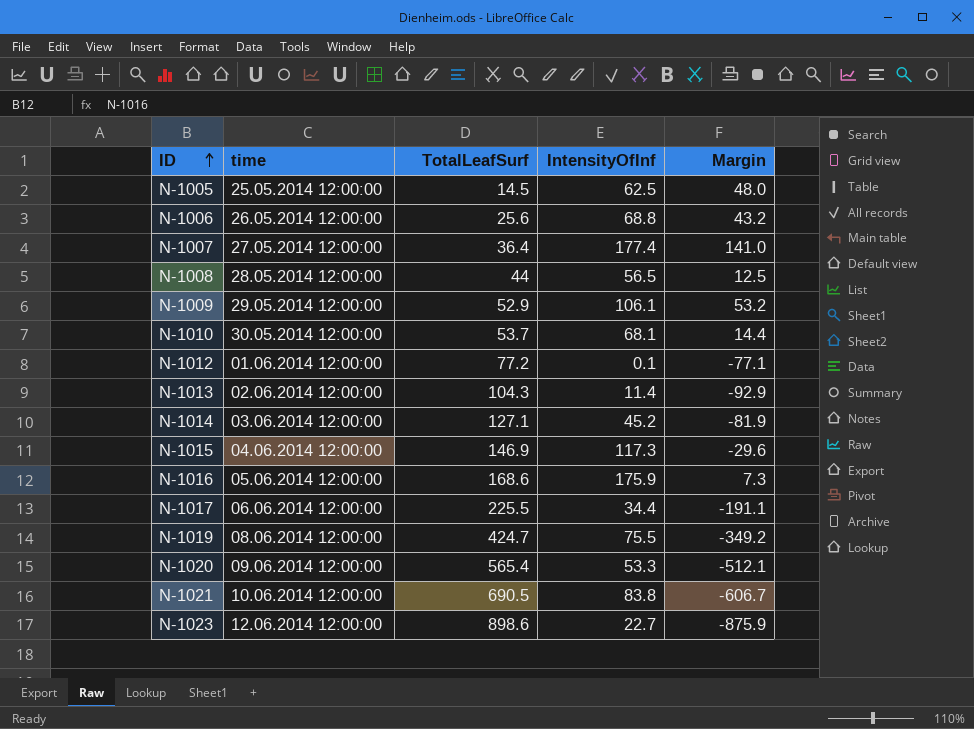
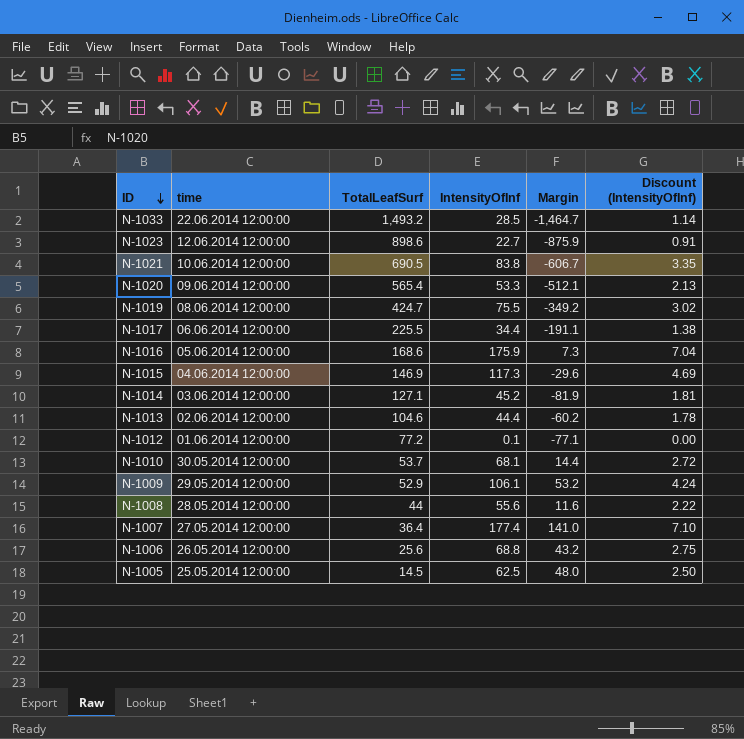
row order: ID ascending -> ID descending
column Discount (IntensityOfInf) | formula: none -> [IntensityOfInf] * 0.04
row N-1033: none -> 22.06.2014 12:00:00 | 1,493.2 | 28.5 | -1,464.7 | 1.14
N-1013 | TotalLeafSurf: 104.3 -> 104.6
N-1013 | IntensityOfInf: 11.4 -> 44.4
N-1013 | Margin: -92.9 -> -60.2
N-1008 | IntensityOfInf: 56.5 -> 55.6
N-1008 | Margin: 12.5 -> 11.6

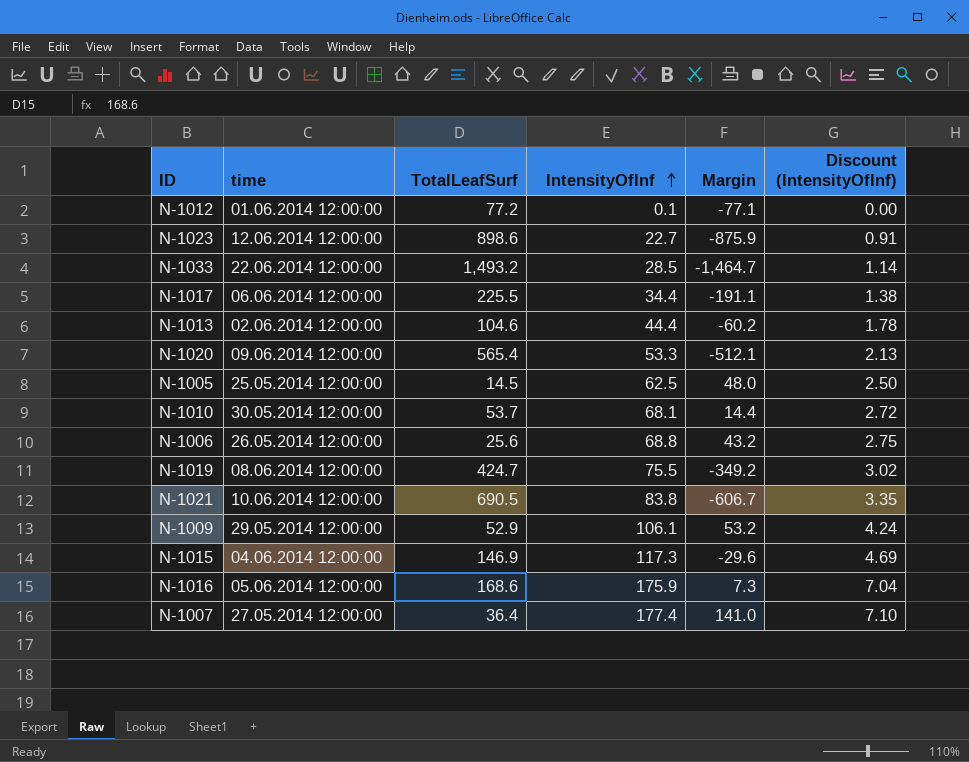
row order: ID descending -> IntensityOfInf ascending
row N-1014: 03.06.2014 12:00:00 | 127.1 | 45.2 | -81.9 | 1.81 -> none
row N-1008: 28.05.2014 12:00:00 | 44 | 55.6 | 11.6 | 2.22 -> none

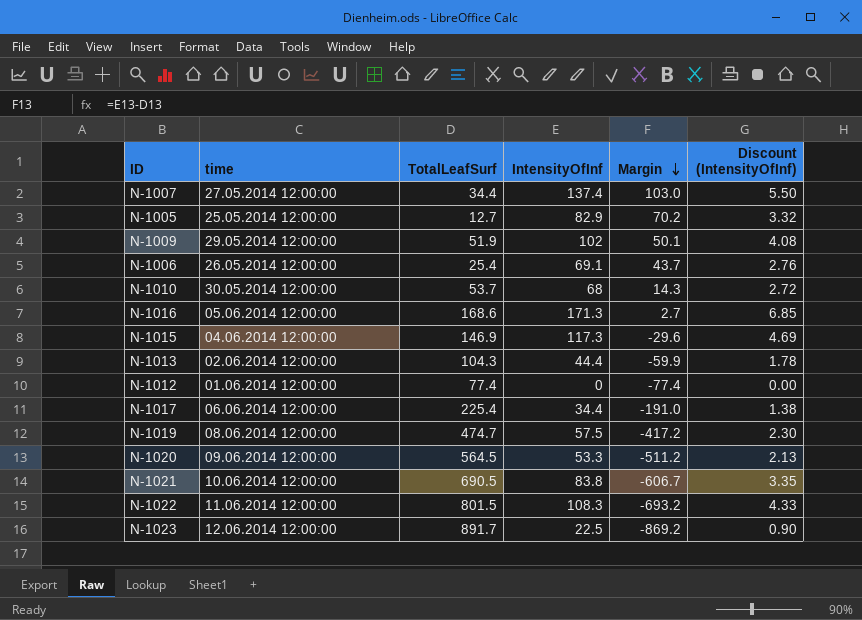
row order: IntensityOfInf ascending -> Margin descending
row N-1033: 22.06.2014 12:00:00 | 1,493.2 | 28.5 | -1,464.7 | 1.14 -> none
N-1007 | TotalLeafSurf: 36.4 -> 34.4
N-1007 | IntensityOfInf: 177.4 -> 137.4
N-1007 | Margin: 141.0 -> 103.0
N-1007 | Discount (IntensityOfInf): 7.10 -> 5.50
N-1005 | TotalLeafSurf: 14.5 -> 12.7
N-1005 | IntensityOfInf: 62.5 -> 82.9
N-1005 | Margin: 48.0 -> 70.2
N-1005 | Discount (IntensityOfInf): 2.50 -> 3.32
N-1009 | TotalLeafSurf: 52.9 -> 51.9
N-1009 | IntensityOfInf: 106.1 -> 102
N-1009 | Margin: 53.2 -> 50.1
N-1009 | Discount (IntensityOfInf): 4.24 -> 4.08
N-1006 | TotalLeafSurf: 25.6 -> 25.4
N-1006 | IntensityOfInf: 68.8 -> 69.1
N-1006 | Margin: 43.2 -> 43.7
N-1006 | Discount (IntensityOfInf): 2.75 -> 2.76
N-1010 | IntensityOfInf: 68.1 -> 68
N-1010 | Margin: 14.4 -> 14.3
N-1016 | IntensityOfInf: 175.9 -> 171.3
N-1016 | Margin: 7.3 -> 2.7
N-1016 | Discount (IntensityOfInf): 7.04 -> 6.85
N-1013 | TotalLeafSurf: 104.6 -> 104.3
N-1013 | Margin: -60.2 -> -59.9
N-1012 | TotalLeafSurf: 77.2 -> 77.4
N-1012 | IntensityOfInf: 0.1 -> 0
N-1012 | Margin: -77.1 -> -77.4
N-1017 | TotalLeafSurf: 225.5 -> 225.4
N-1017 | Margin: -191.1 -> -191.0
N-1019 | TotalLeafSurf: 424.7 -> 474.7
N-1019 | IntensityOfInf: 75.5 -> 57.5
N-1019 | Margin: -349.2 -> -417.2
N-1019 | Discount (IntensityOfInf): 3.02 -> 2.30
N-1020 | TotalLeafSurf: 565.4 -> 564.5
N-1020 | Margin: -512.1 -> -511.2
row N-1022: none -> 11.06.2014 12:00:00 | 801.5 | 108.3 | -693.2 | 4.33
N-1023 | TotalLeafSurf: 898.6 -> 891.7
N-1023 | IntensityOfInf: 22.7 -> 22.5
N-1023 | Margin: -875.9 -> -869.2
N-1023 | Discount (IntensityOfInf): 0.91 -> 0.90

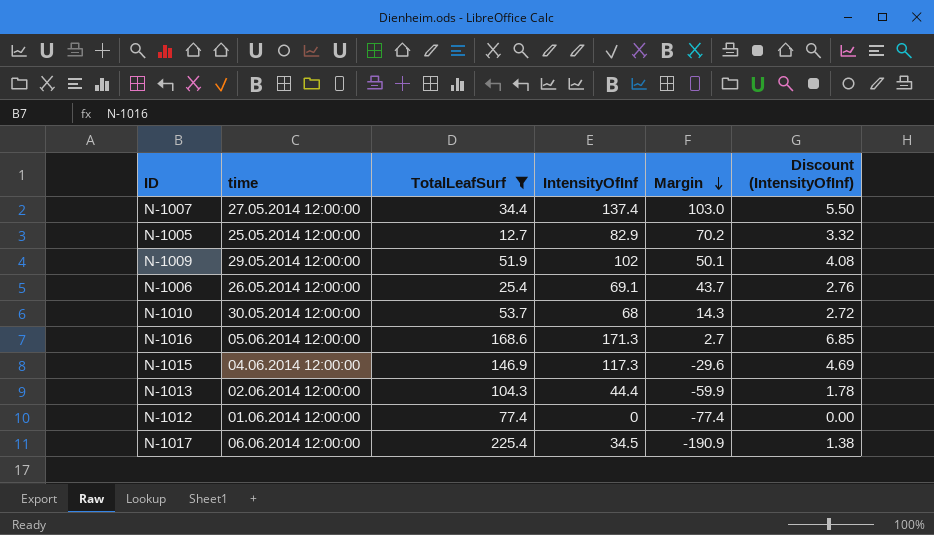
filter: none -> TotalLeafSurf <= 225.4
N-1017 | IntensityOfInf: 34.4 -> 34.5
N-1017 | Margin: -191.0 -> -190.9

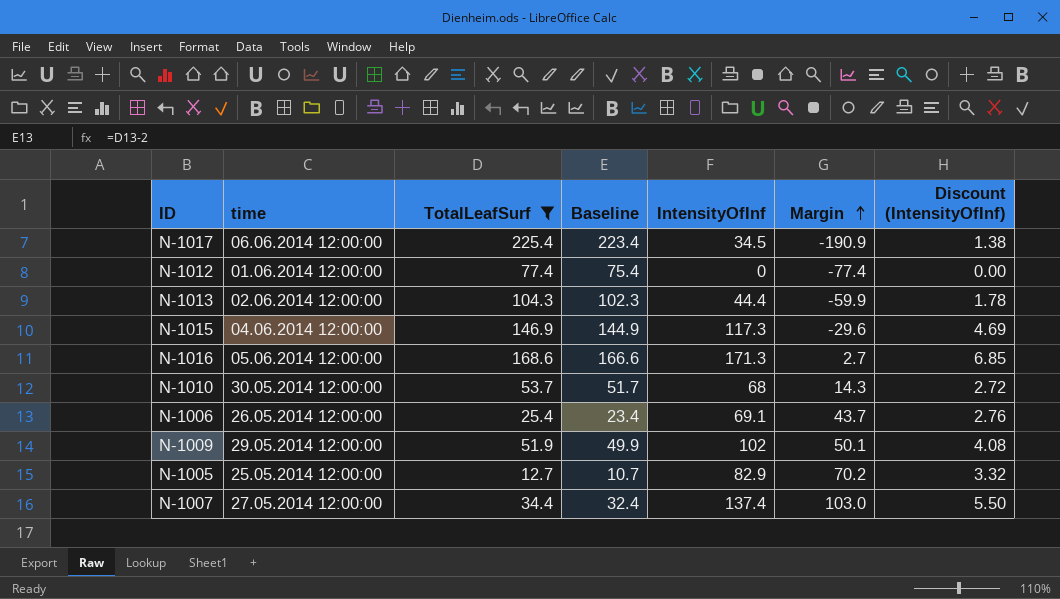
row order: Margin descending -> Margin ascending
column Baseline | formula: none -> [TotalLeafSurf] - 2

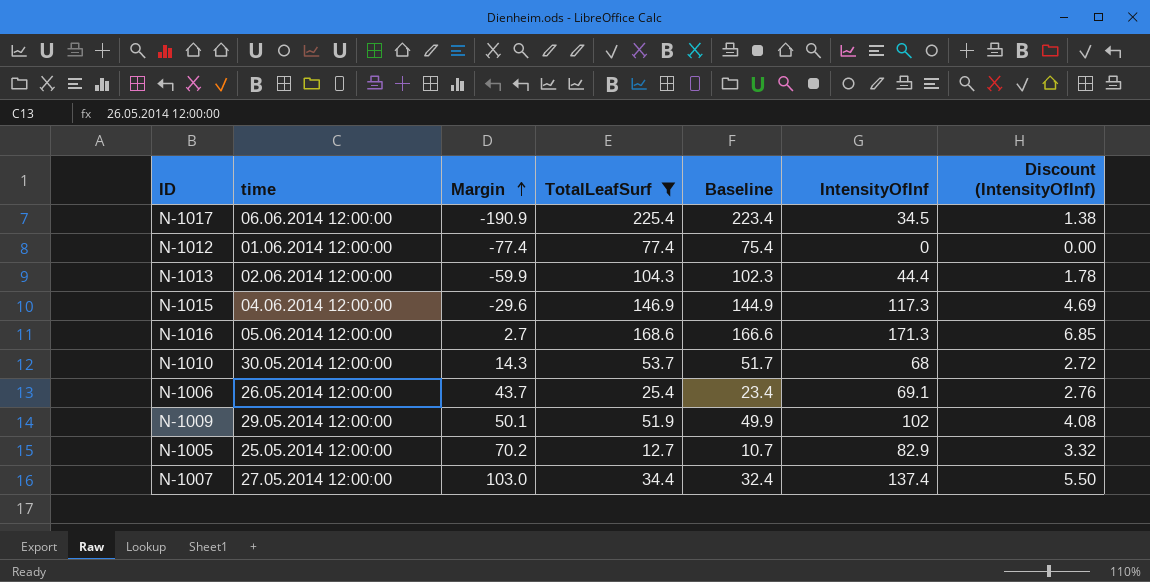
column Margin | position: 6 -> 3

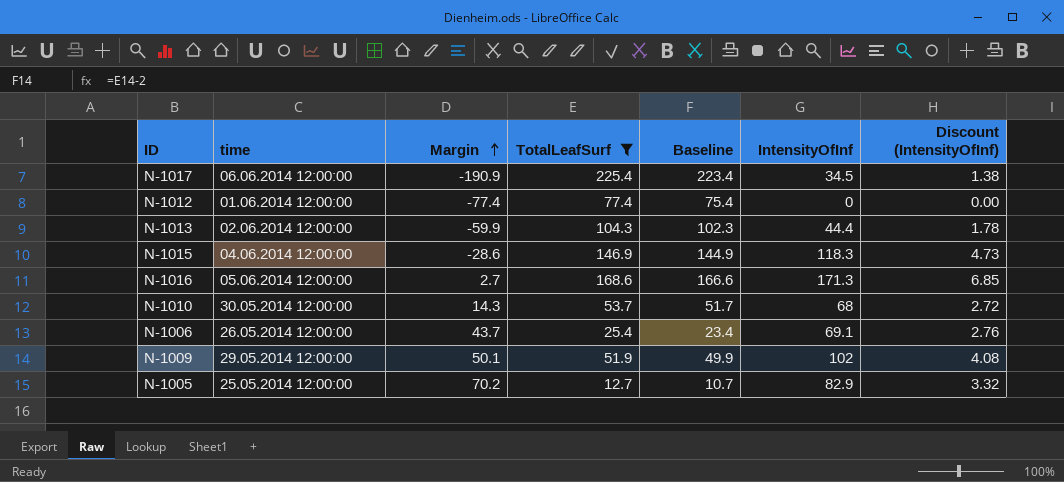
row N-1007: 27.05.2014 12:00:00 | 103.0 | 34.4 | 32.4 | 137.4 | 5.50 -> none
N-1015 | Margin: -29.6 -> -28.6
N-1015 | IntensityOfInf: 117.3 -> 118.3
N-1015 | Discount (IntensityOfInf): 4.69 -> 4.73

